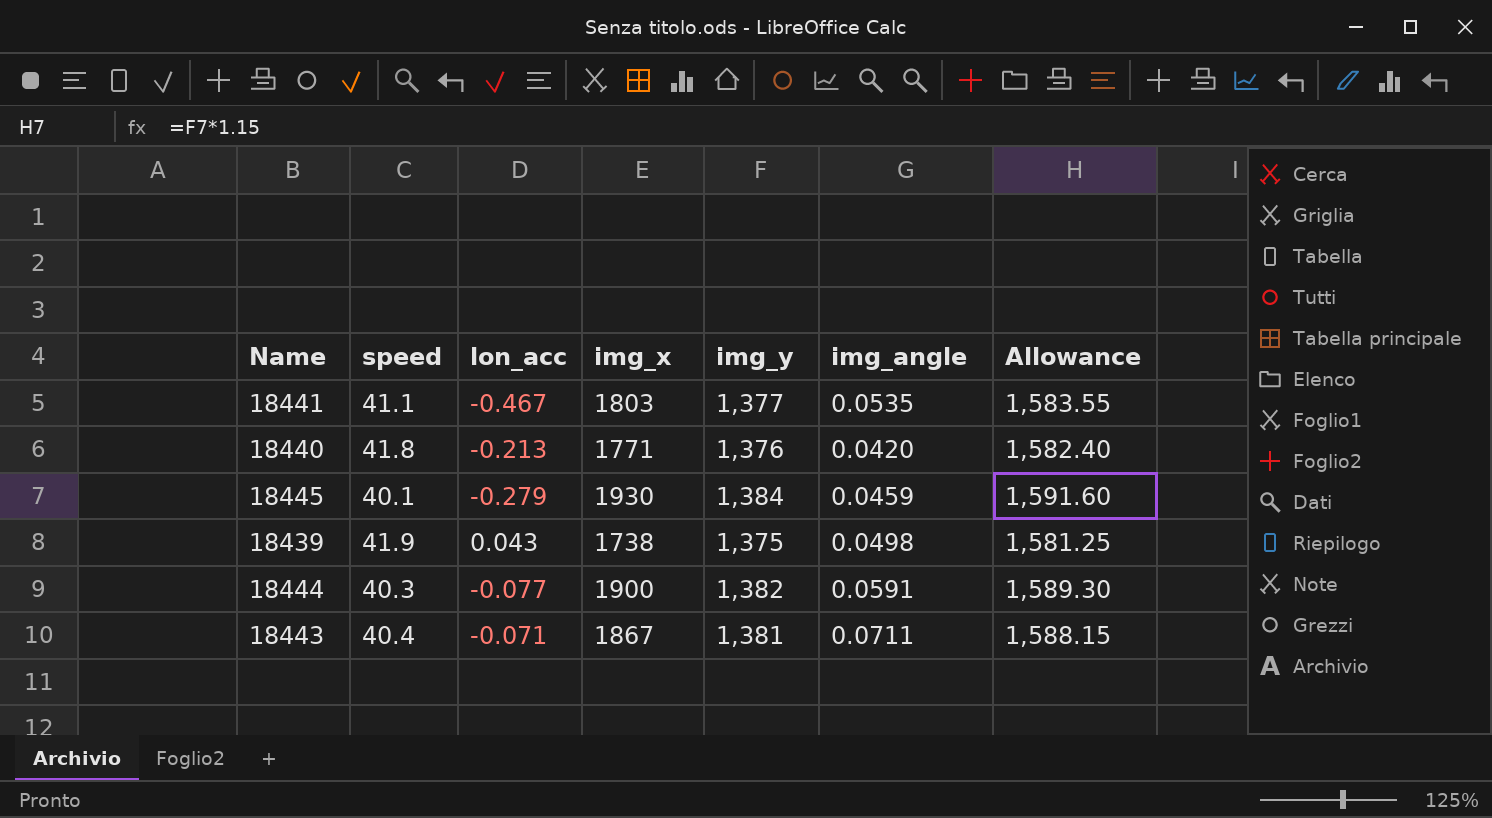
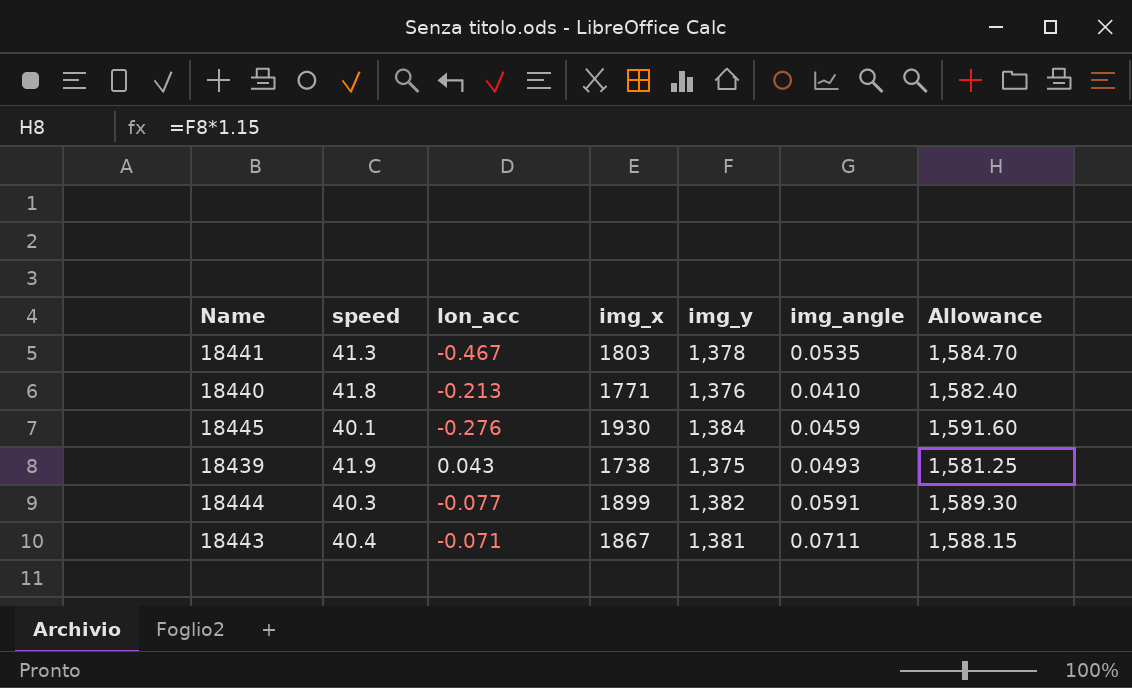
18441 | speed: 41.1 -> 41.3
18441 | img_y: 1,377 -> 1,378
18441 | Allowance: 1,583.55 -> 1,584.70
18440 | img_angle: 0.0420 -> 0.0410
18445 | lon_acc: -0.279 -> -0.276
18439 | img_angle: 0.0498 -> 0.0493
18444 | img_x: 1900 -> 1899

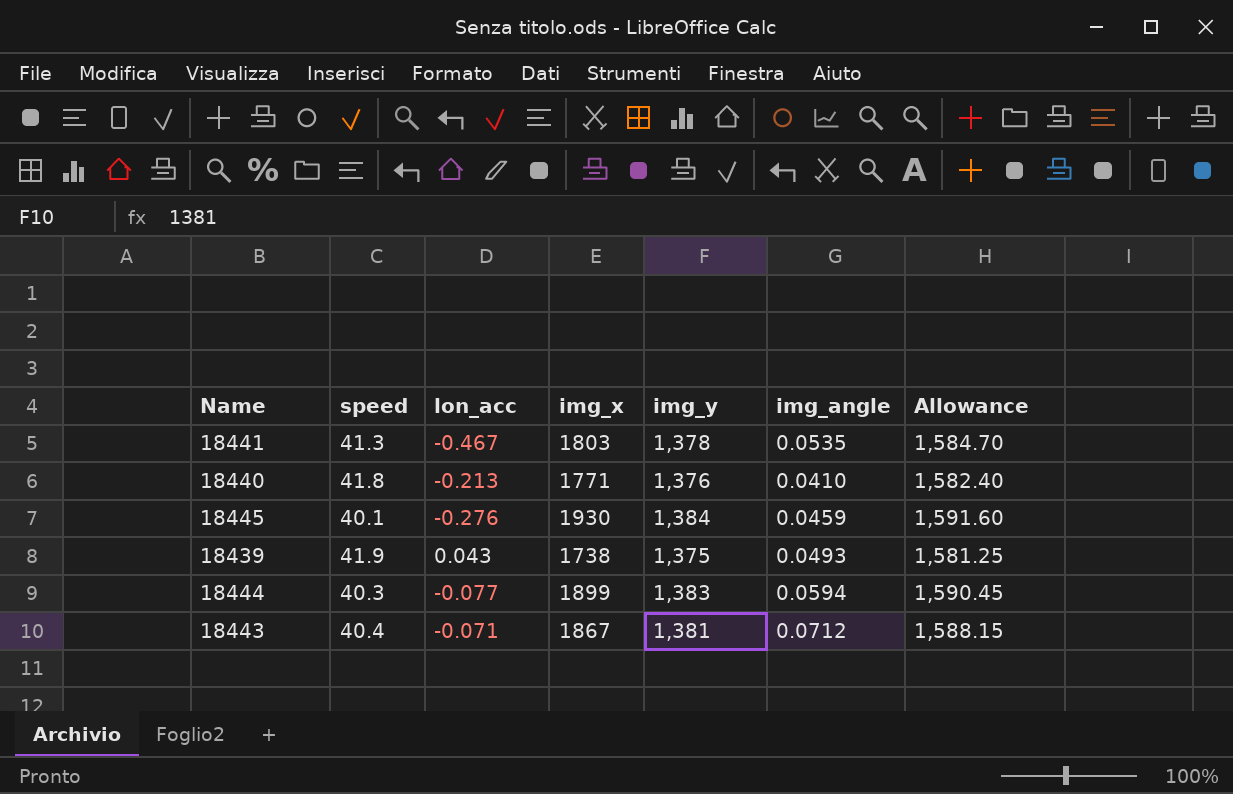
18444 | img_y: 1,382 -> 1,383
18444 | img_angle: 0.0591 -> 0.0594
18444 | Allowance: 1,589.30 -> 1,590.45
18443 | img_angle: 0.0711 -> 0.0712

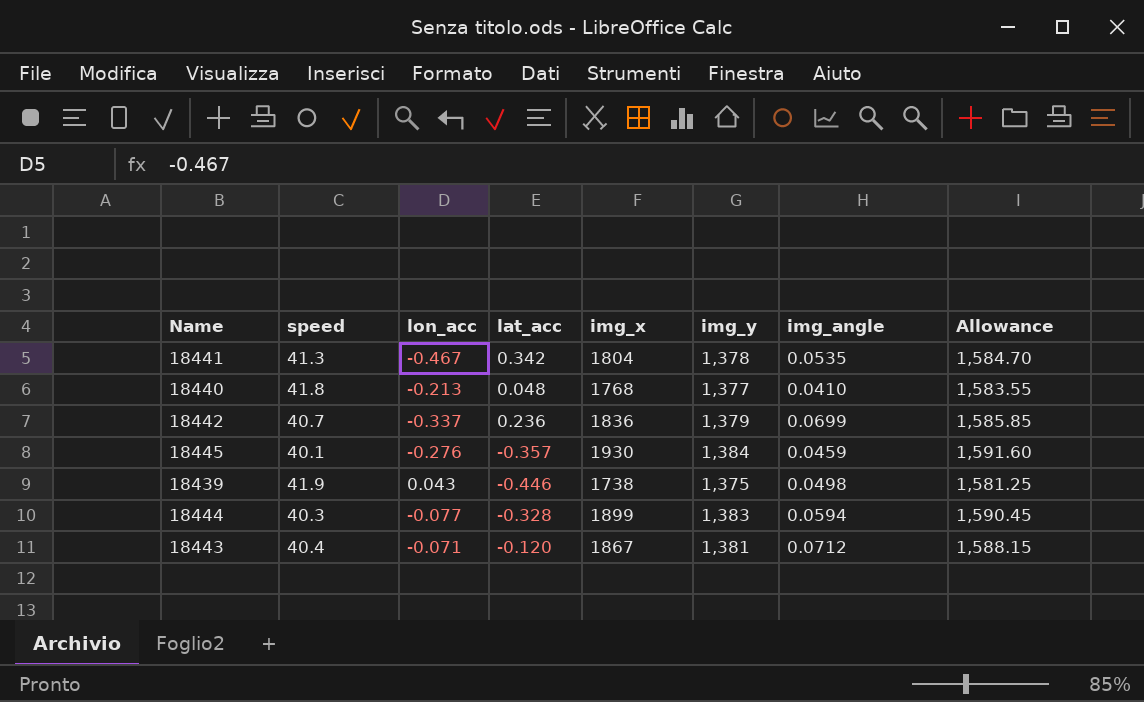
column lat_acc | position: none -> 4
18441 | img_x: 1803 -> 1804
18440 | img_x: 1771 -> 1768
18440 | img_y: 1,376 -> 1,377
18440 | Allowance: 1,582.40 -> 1,583.55
row 18442: none -> 40.7 | -0.337 | 0.236 | 1836 | 1,379 | 0.0699 | 1,585.85
18439 | img_angle: 0.0493 -> 0.0498

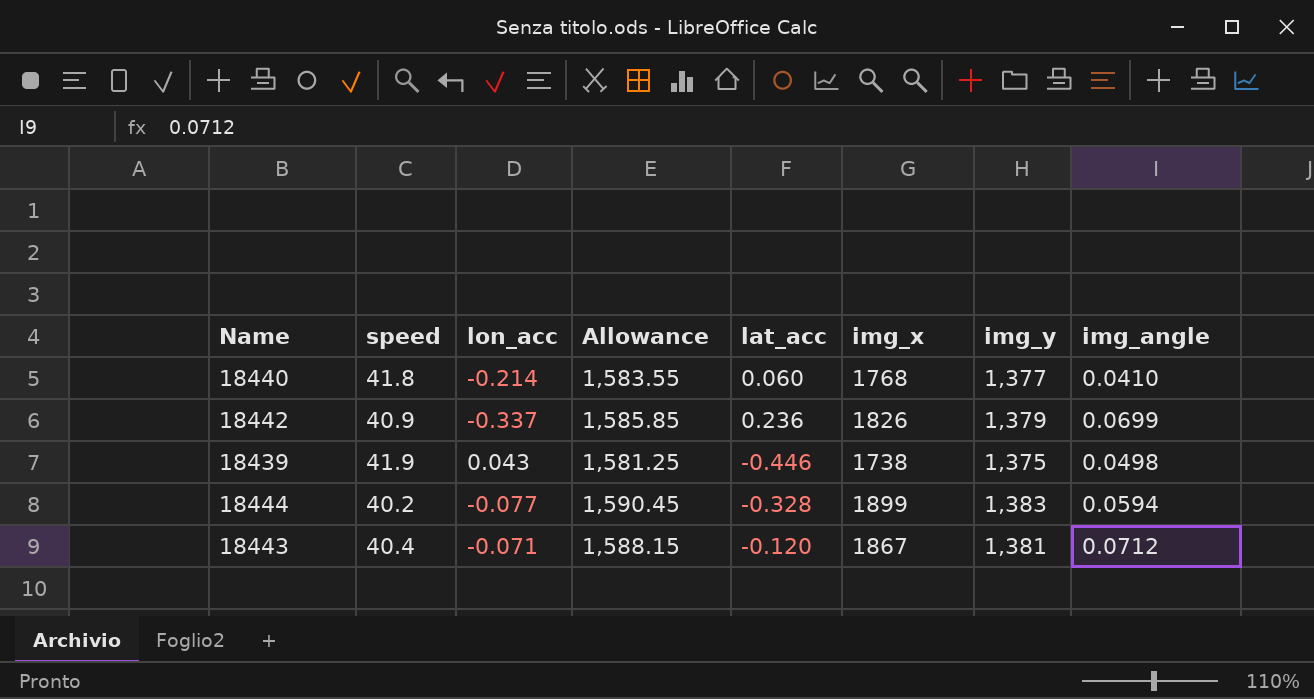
column Allowance | position: 8 -> 4
row 18441: 41.3 | -0.467 | 0.342 | 1804 | 1,378 | 0.0535 | 1,584.70 -> none
row 18445: 40.1 | -0.276 | -0.357 | 1930 | 1,384 | 0.0459 | 1,591.60 -> none
18440 | lon_acc: -0.213 -> -0.214
18440 | lat_acc: 0.048 -> 0.060
18442 | speed: 40.7 -> 40.9
18442 | img_x: 1836 -> 1826
18444 | speed: 40.3 -> 40.2

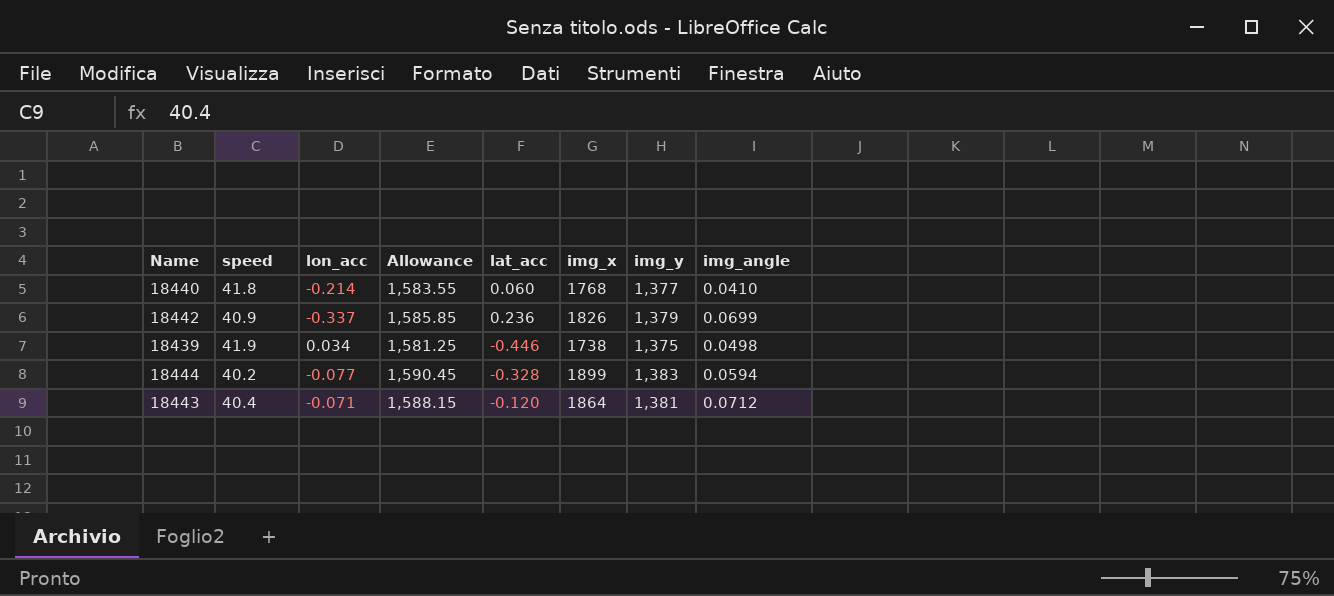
18439 | lon_acc: 0.043 -> 0.034
18443 | img_x: 1867 -> 1864

